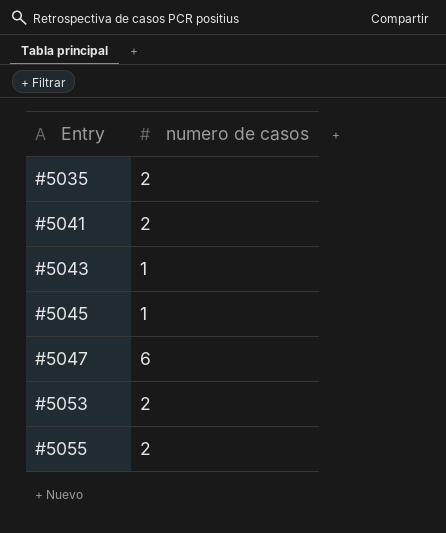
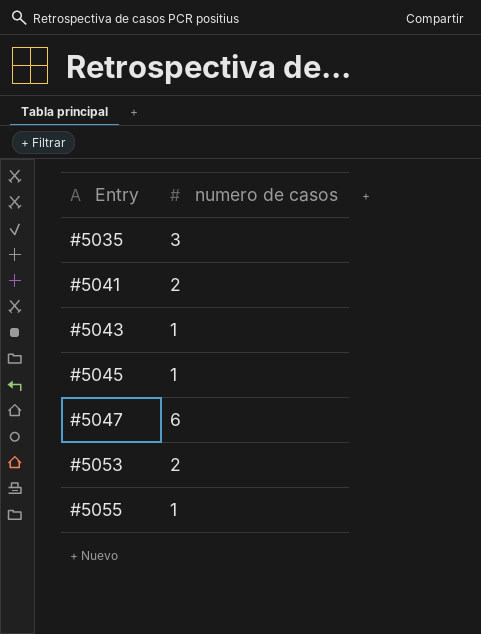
#5035 | numero de casos: 2 -> 3
#5055 | numero de casos: 2 -> 1

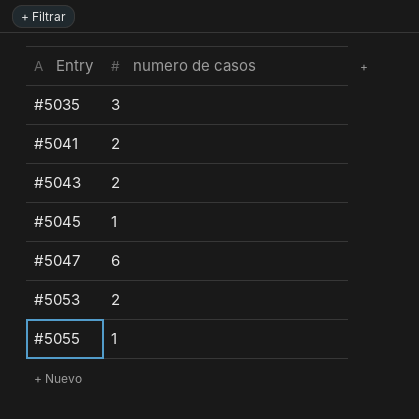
#5043 | numero de casos: 1 -> 2

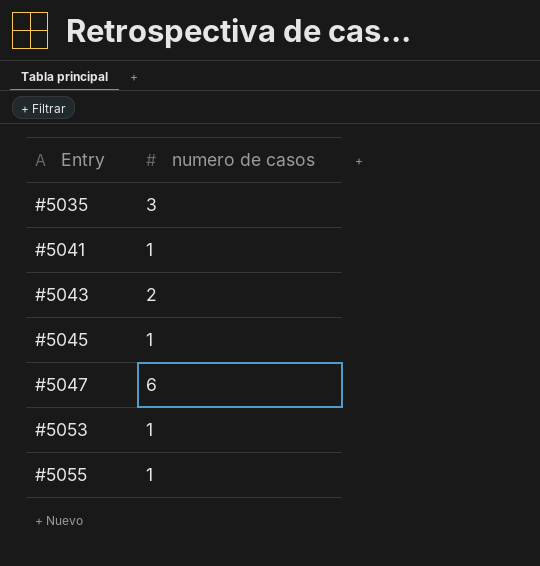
#5041 | numero de casos: 2 -> 1
#5053 | numero de casos: 2 -> 1

